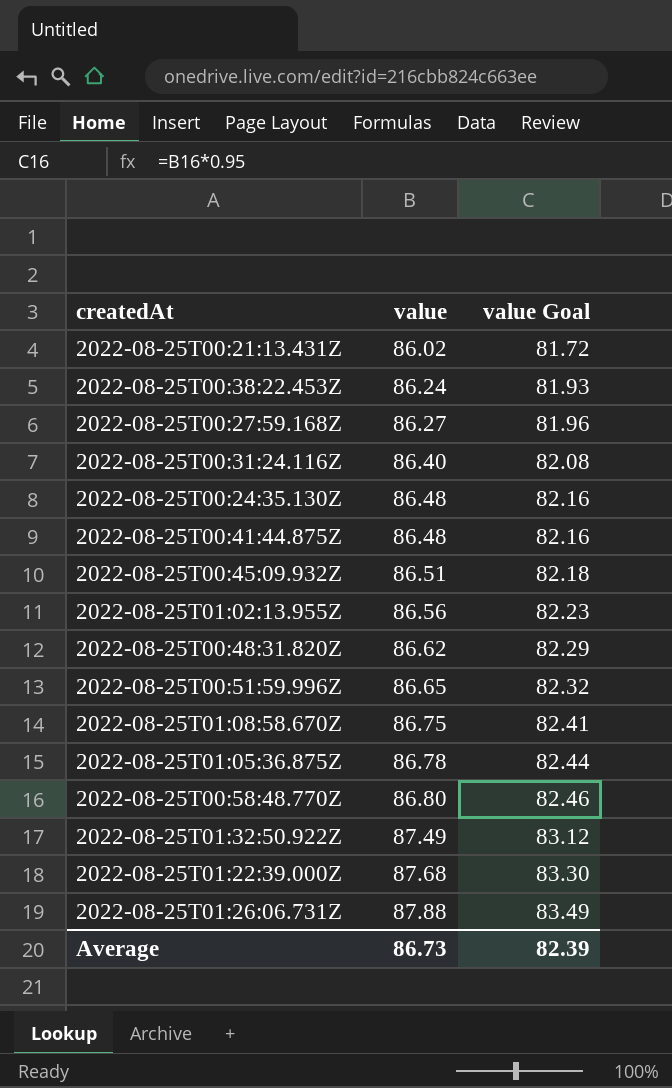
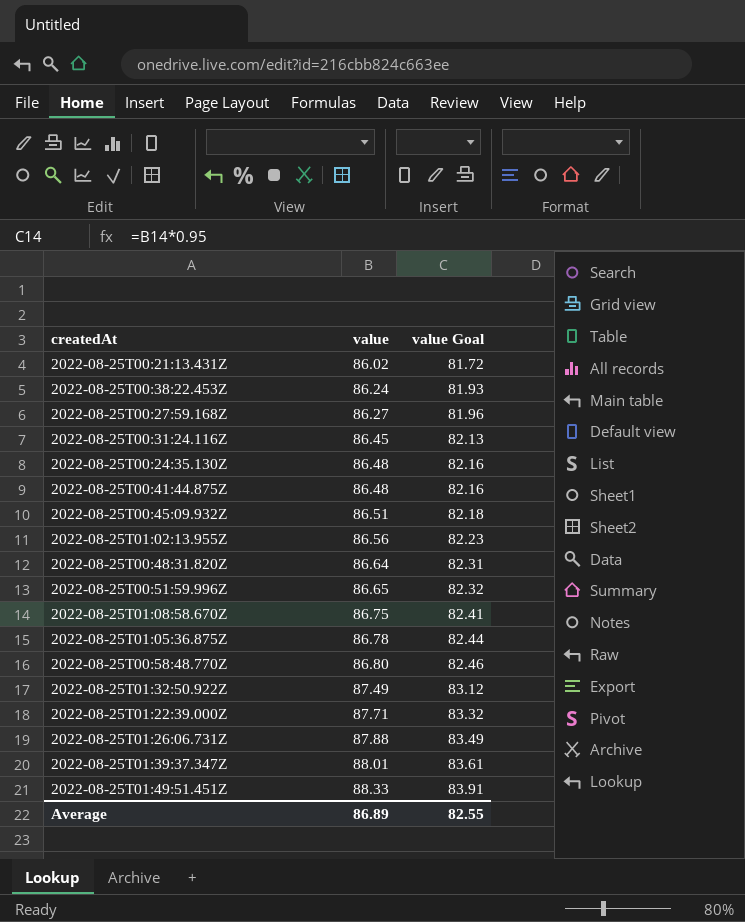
2022-08-25T00:31:24.116Z | value: 86.40 -> 86.45
2022-08-25T00:31:24.116Z | value Goal: 82.08 -> 82.13
2022-08-25T00:48:31.820Z | value: 86.62 -> 86.64
2022-08-25T00:48:31.820Z | value Goal: 82.29 -> 82.31
2022-08-25T01:22:39.000Z | value: 87.68 -> 87.71
2022-08-25T01:22:39.000Z | value Goal: 83.30 -> 83.32
row 2022-08-25T01:39:37.347Z: none -> 88.01 | 83.61
row 2022-08-25T01:49:51.451Z: none -> 88.33 | 83.91
Average | value: 86.73 -> 86.89
Average | value Goal: 82.39 -> 82.55

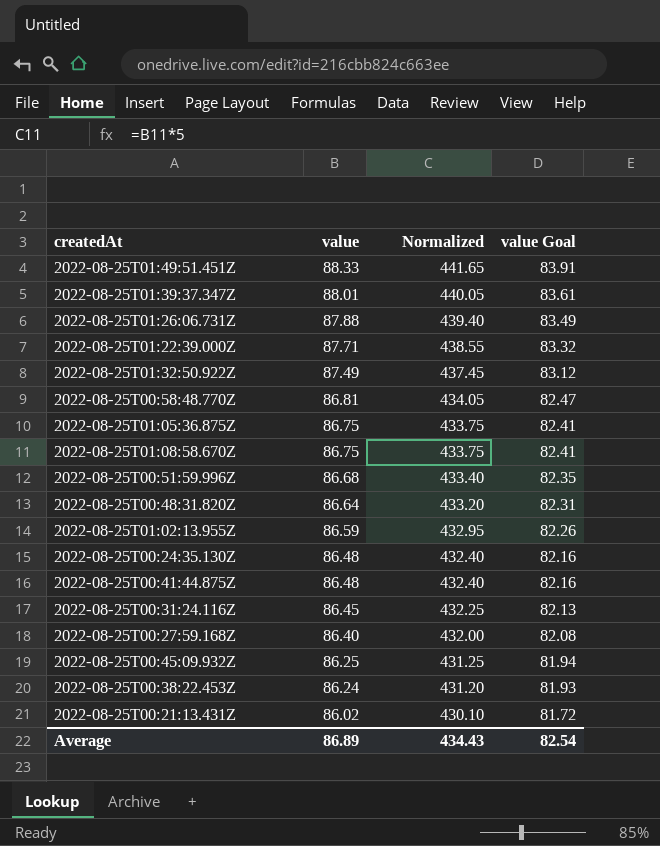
row order: value ascending -> value descending
column Normalized | formula: none -> [value] * 5
2022-08-25T00:58:48.770Z | value: 86.80 -> 86.81
2022-08-25T00:58:48.770Z | value Goal: 82.46 -> 82.47
2022-08-25T01:05:36.875Z | value: 86.78 -> 86.75
2022-08-25T01:05:36.875Z | value Goal: 82.44 -> 82.41
2022-08-25T00:51:59.996Z | value: 86.65 -> 86.68
2022-08-25T00:51:59.996Z | value Goal: 82.32 -> 82.35
2022-08-25T01:02:13.955Z | value: 86.56 -> 86.59
2022-08-25T01:02:13.955Z | value Goal: 82.23 -> 82.26
2022-08-25T00:27:59.168Z | value: 86.27 -> 86.40
2022-08-25T00:27:59.168Z | value Goal: 81.96 -> 82.08
2022-08-25T00:45:09.932Z | value: 86.51 -> 86.25
2022-08-25T00:45:09.932Z | value Goal: 82.18 -> 81.94
Average | value Goal: 82.55 -> 82.54

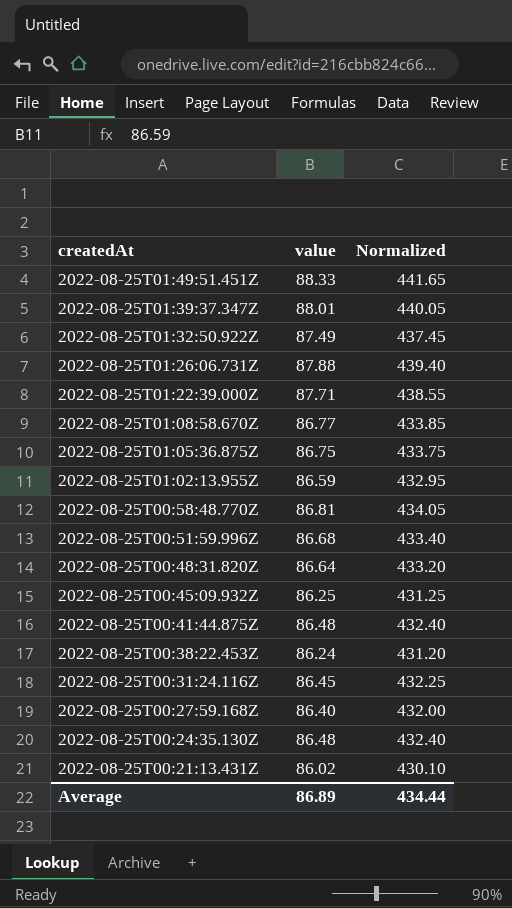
row order: value descending -> createdAt descending
column value Goal | formula: [value] * 0.95 -> none
2022-08-25T01:08:58.670Z | value: 86.75 -> 86.77
2022-08-25T01:08:58.670Z | Normalized: 433.75 -> 433.85
Average | Normalized: 434.43 -> 434.44

